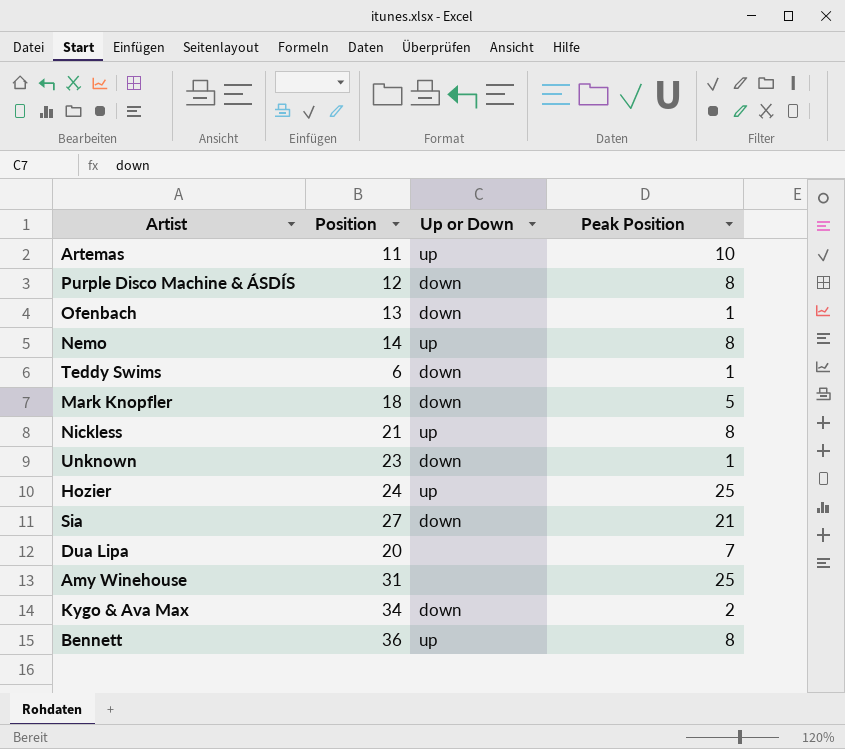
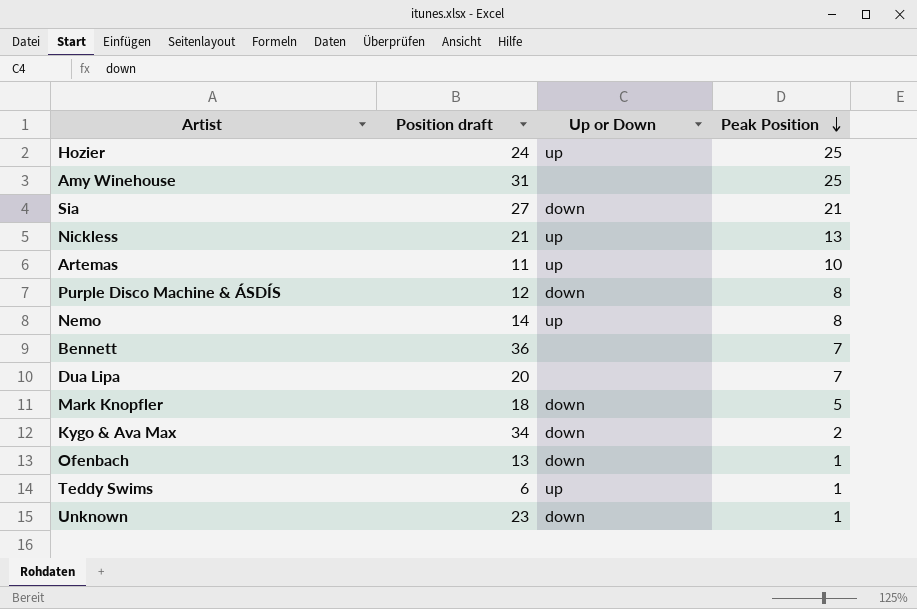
row order: none -> Peak Position descending
column name: Position -> Position draft
Nickless | Peak Position: 8 -> 13
Bennett | Up or Down: up -> none
Bennett | Peak Position: 8 -> 7
Teddy Swims | Up or Down: down -> up

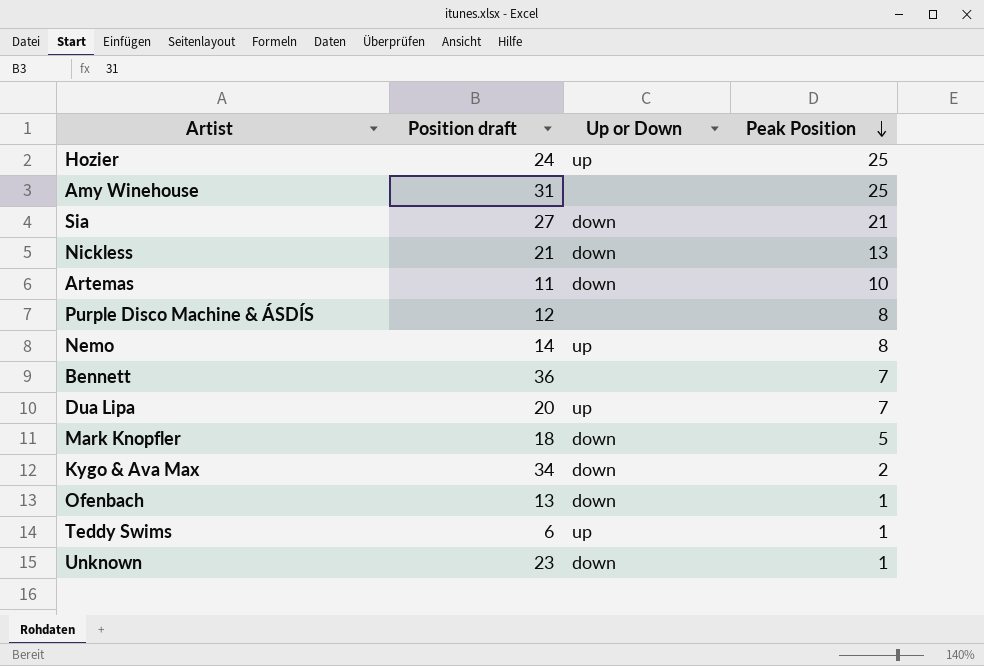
Nickless | Up or Down: up -> down
Artemas | Up or Down: up -> down
Purple Disco Machine & ÁSDÍS | Up or Down: down -> none
Dua Lipa | Up or Down: none -> up

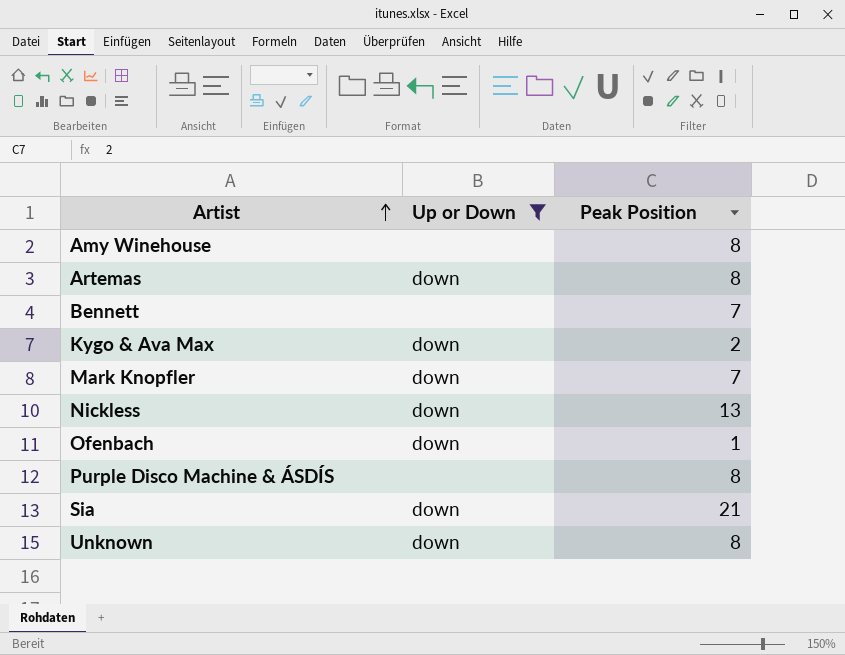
filter: none -> Up or Down != up
row order: Peak Position descending -> Artist ascending
column Position draft | position: 2 -> none
Amy Winehouse | Peak Position: 25 -> 8
Artemas | Peak Position: 10 -> 8
Mark Knopfler | Peak Position: 5 -> 7
Unknown | Peak Position: 1 -> 8

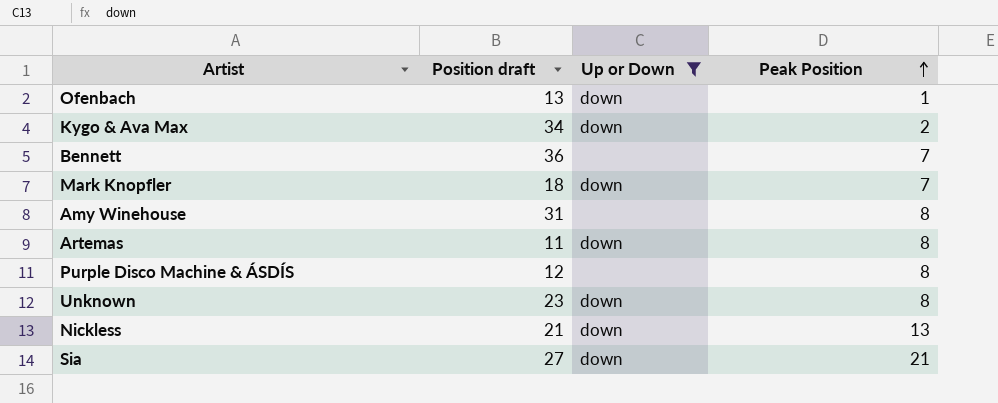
row order: Artist ascending -> Peak Position ascending
column Position draft | position: none -> 2

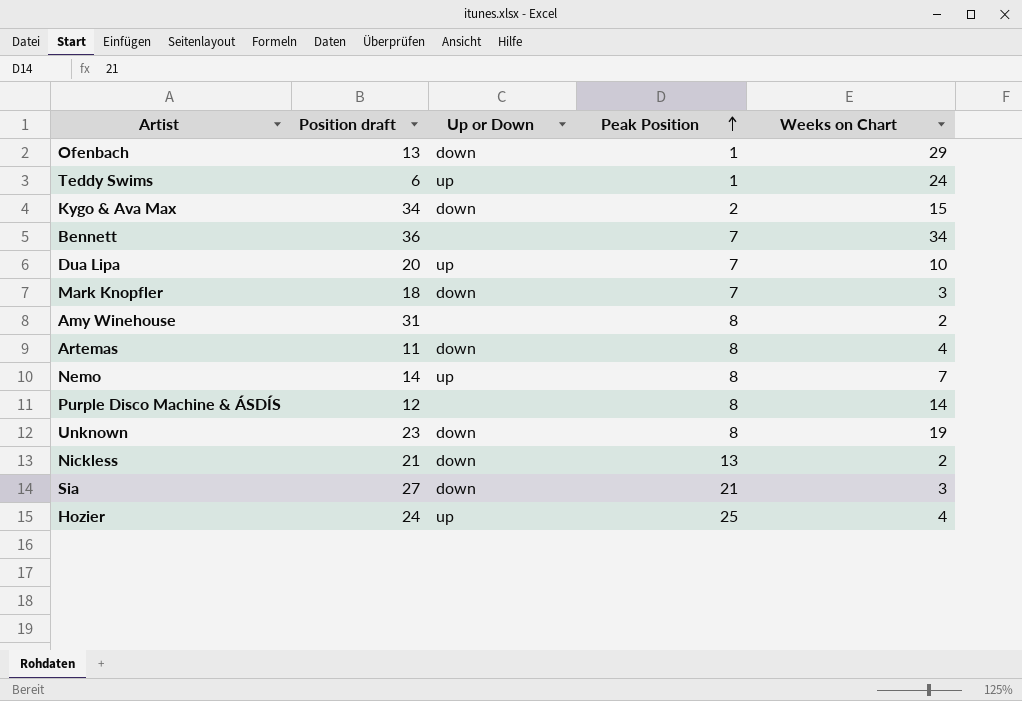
filter: Up or Down != up -> none
column Weeks on Chart | position: none -> 5

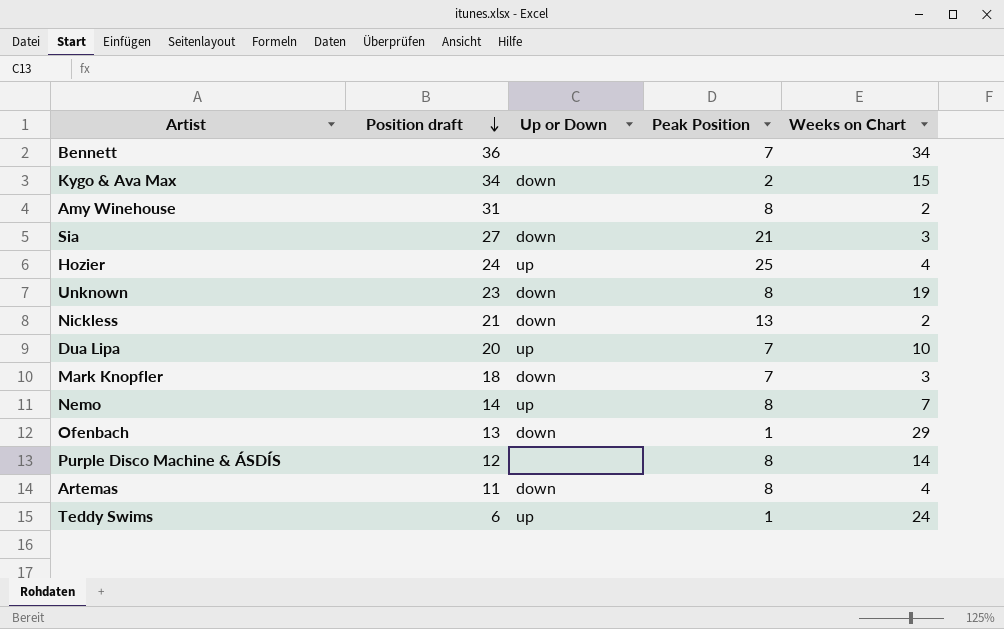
row order: Peak Position ascending -> Position draft descending

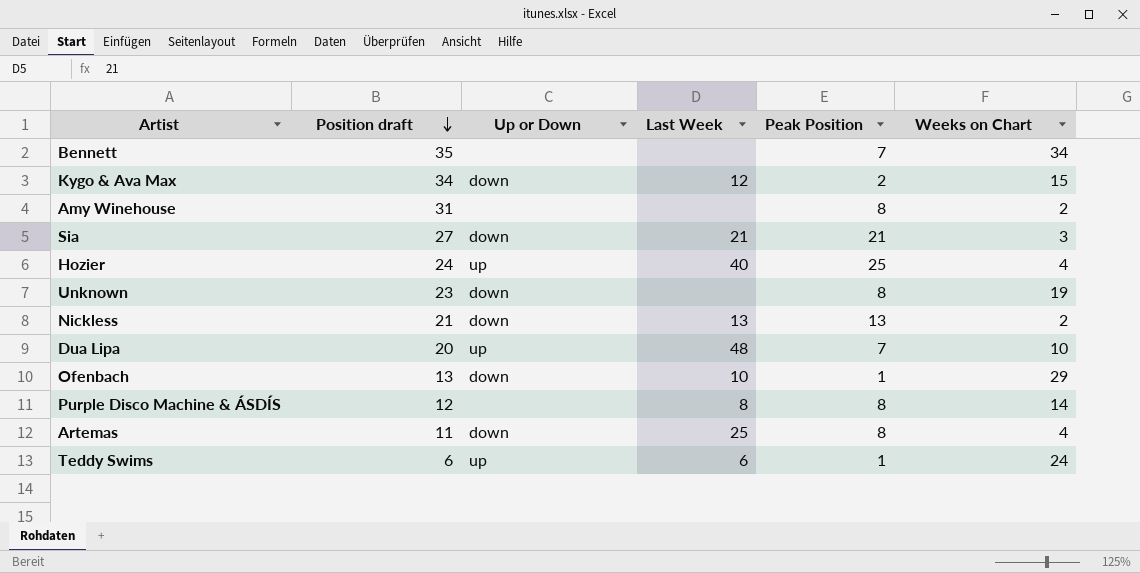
column Last Week | position: none -> 4
row Mark Knopfler: 18 | down | 7 | 3 -> none
row Nemo: 14 | up | 8 | 7 -> none
Bennett | Position draft: 36 -> 35

